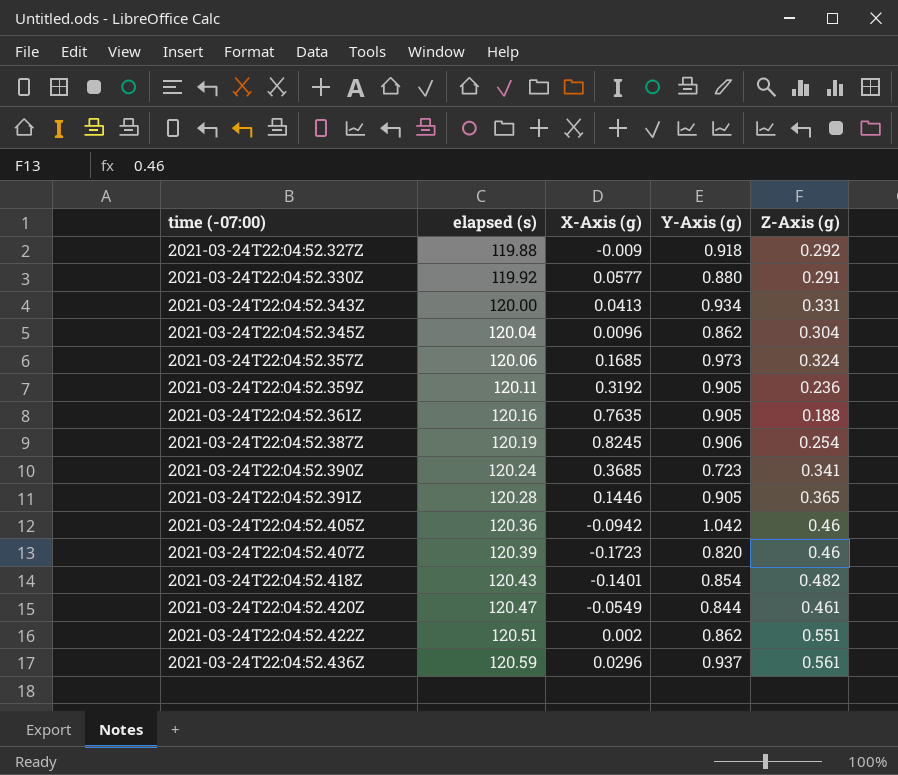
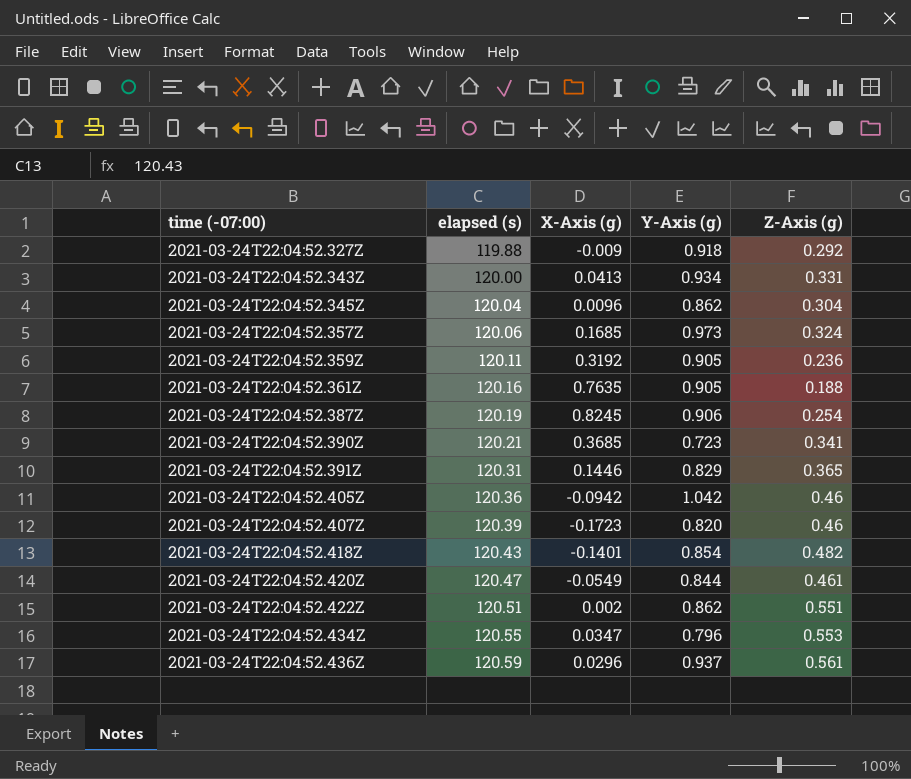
row 2021-03-24T22:04:52.330Z: 119.92 | 0.0577 | 0.880 | 0.291 -> none
2021-03-24T22:04:52.390Z | elapsed (s): 120.24 -> 120.21
2021-03-24T22:04:52.391Z | elapsed (s): 120.28 -> 120.31
2021-03-24T22:04:52.391Z | Y-Axis (g): 0.905 -> 0.829
row 2021-03-24T22:04:52.434Z: none -> 120.55 | 0.0347 | 0.796 | 0.553

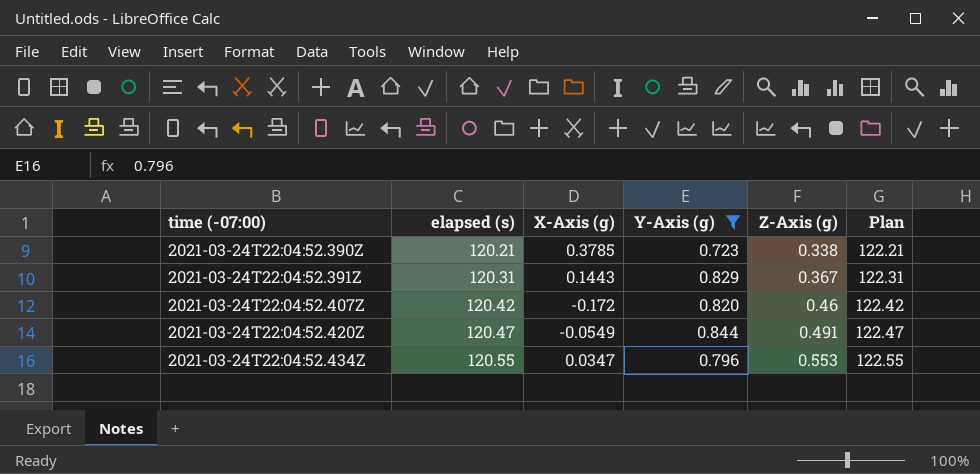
filter: none -> Y-Axis (g) <= 0.844
column Plan | formula: none -> [elapsed (s)] + 2
2021-03-24T22:04:52.390Z | X-Axis (g): 0.3685 -> 0.3785
2021-03-24T22:04:52.390Z | Z-Axis (g): 0.341 -> 0.338
2021-03-24T22:04:52.391Z | X-Axis (g): 0.1446 -> 0.1443
2021-03-24T22:04:52.391Z | Z-Axis (g): 0.365 -> 0.367
2021-03-24T22:04:52.407Z | elapsed (s): 120.39 -> 120.42
2021-03-24T22:04:52.407Z | X-Axis (g): -0.1723 -> -0.172
2021-03-24T22:04:52.420Z | Z-Axis (g): 0.461 -> 0.491

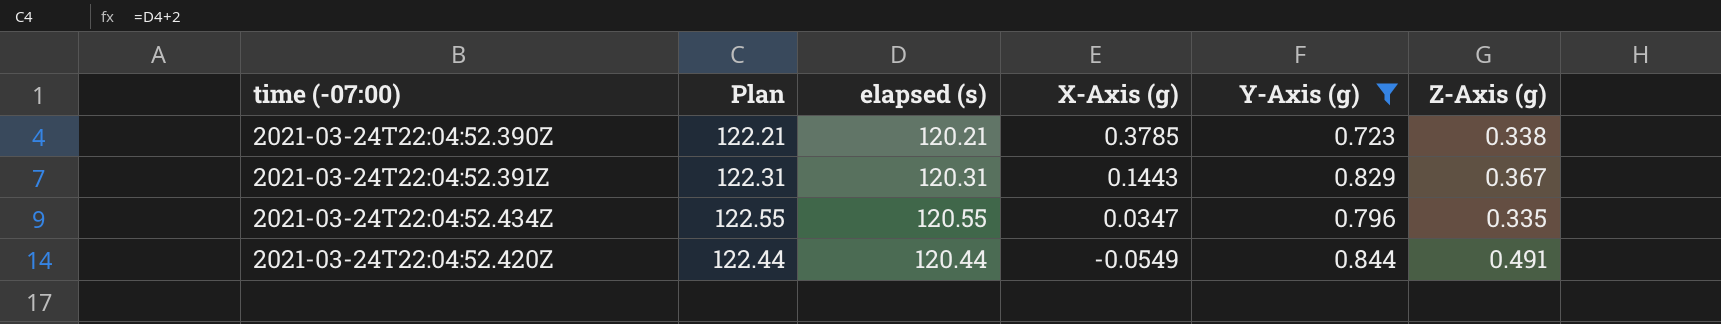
row order: time (-07:00) ascending -> X-Axis (g) descending
column Plan | position: 6 -> 2
row 2021-03-24T22:04:52.407Z: 120.42 | -0.172 | 0.820 | 0.46 | 122.42 -> none
2021-03-24T22:04:52.434Z | Z-Axis (g): 0.553 -> 0.335
2021-03-24T22:04:52.420Z | Plan: 122.47 -> 122.44
2021-03-24T22:04:52.420Z | elapsed (s): 120.47 -> 120.44

